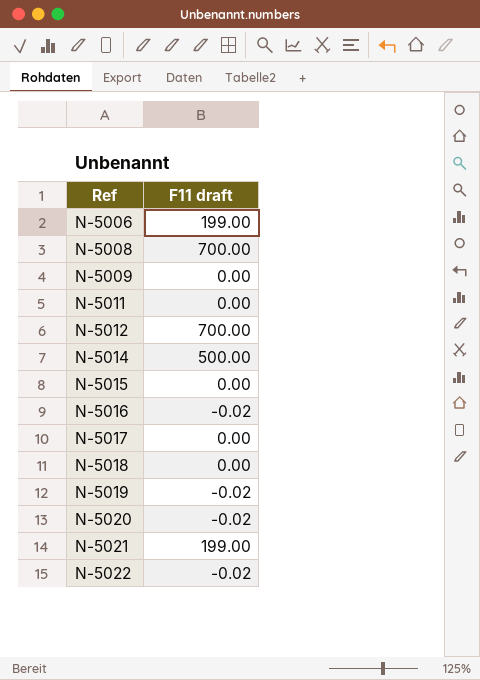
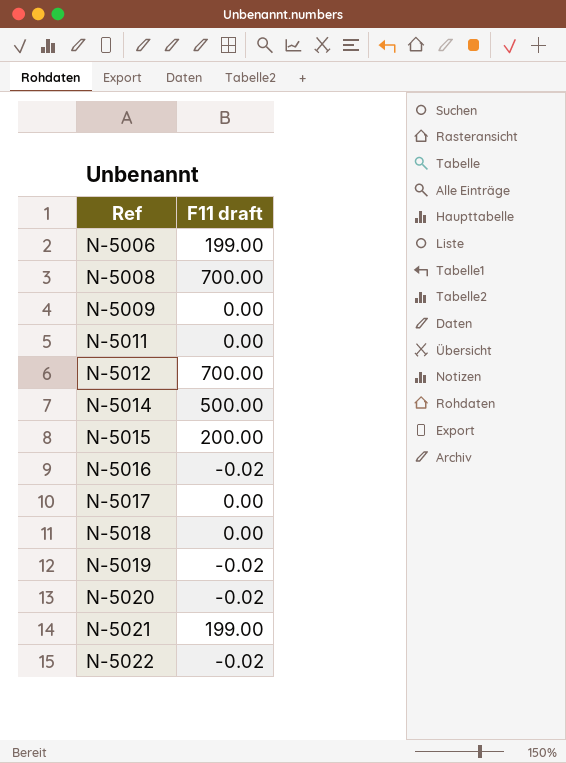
N-5015 | F11 draft: 0.00 -> 200.00

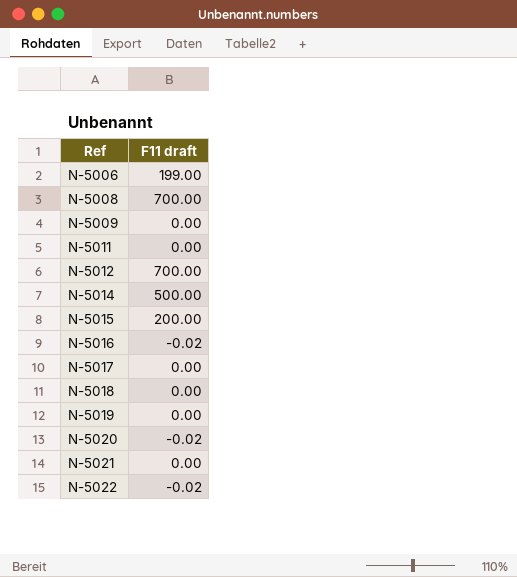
N-5019 | F11 draft: -0.02 -> 0.00
N-5021 | F11 draft: 199.00 -> 0.00

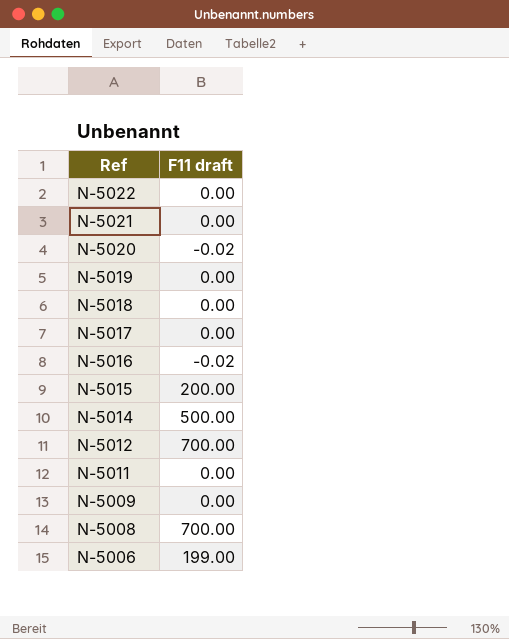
row order: Ref ascending -> Ref descending
N-5022 | F11 draft: -0.02 -> 0.00

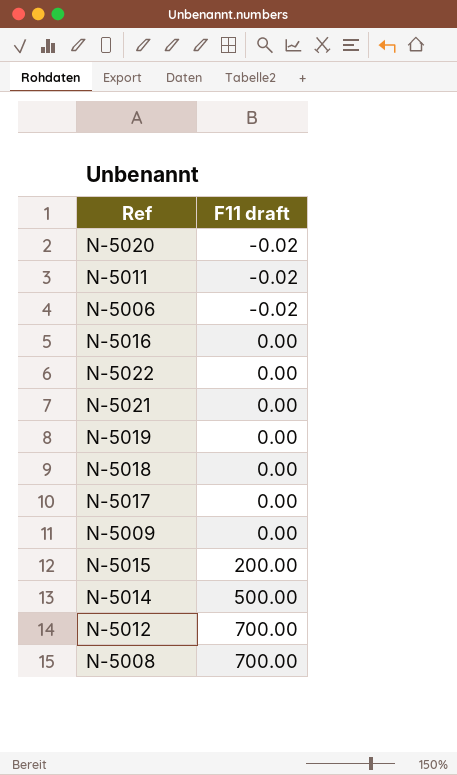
row order: Ref descending -> F11 draft ascending
N-5011 | F11 draft: 0.00 -> -0.02
N-5006 | F11 draft: 199.00 -> -0.02
N-5016 | F11 draft: -0.02 -> 0.00

